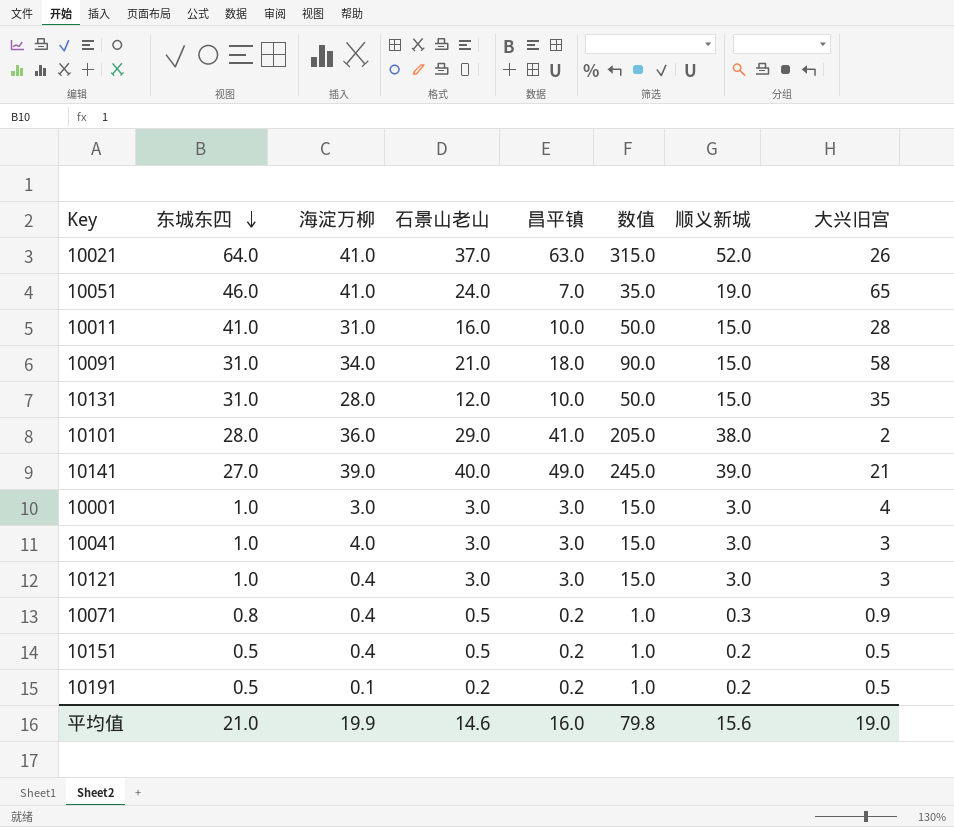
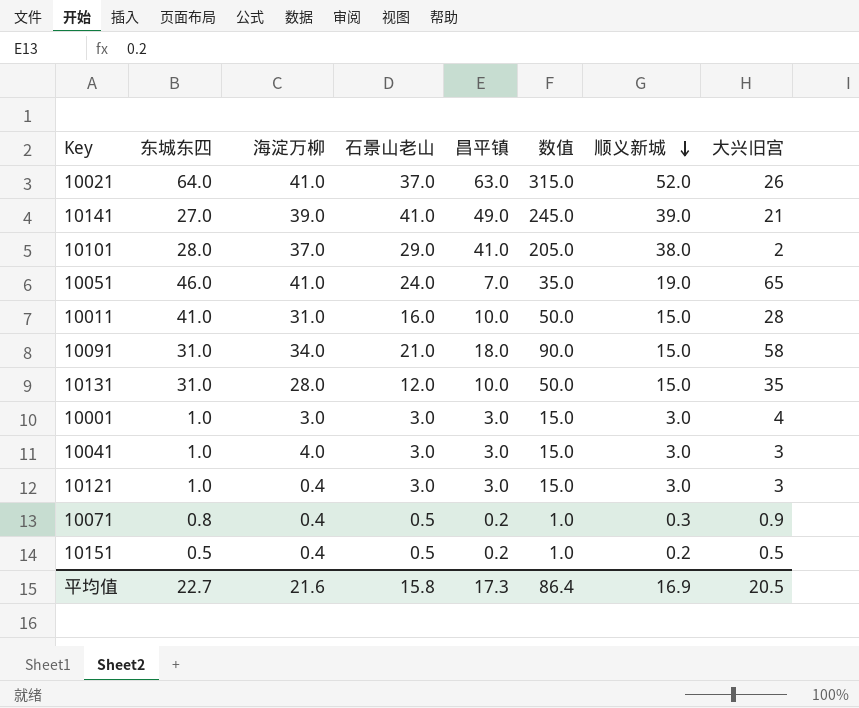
row order: 东城东四 descending -> 顺义新城 descending
row 10191: 0.5 | 0.1 | 0.2 | 0.2 | 1.0 | 0.2 | 0.5 -> none
10141 | 石景山老山: 40.0 -> 41.0
10101 | 海淀万柳: 36.0 -> 37.0
平均值 | 东城东四: 21.0 -> 22.7
平均值 | 海淀万柳: 19.9 -> 21.6
平均值 | 石景山老山: 14.6 -> 15.8
平均值 | 昌平镇: 16.0 -> 17.3
平均值 | 数值: 79.8 -> 86.4
平均值 | 顺义新城: 15.6 -> 16.9
平均值 | 大兴旧宫: 19.0 -> 20.5

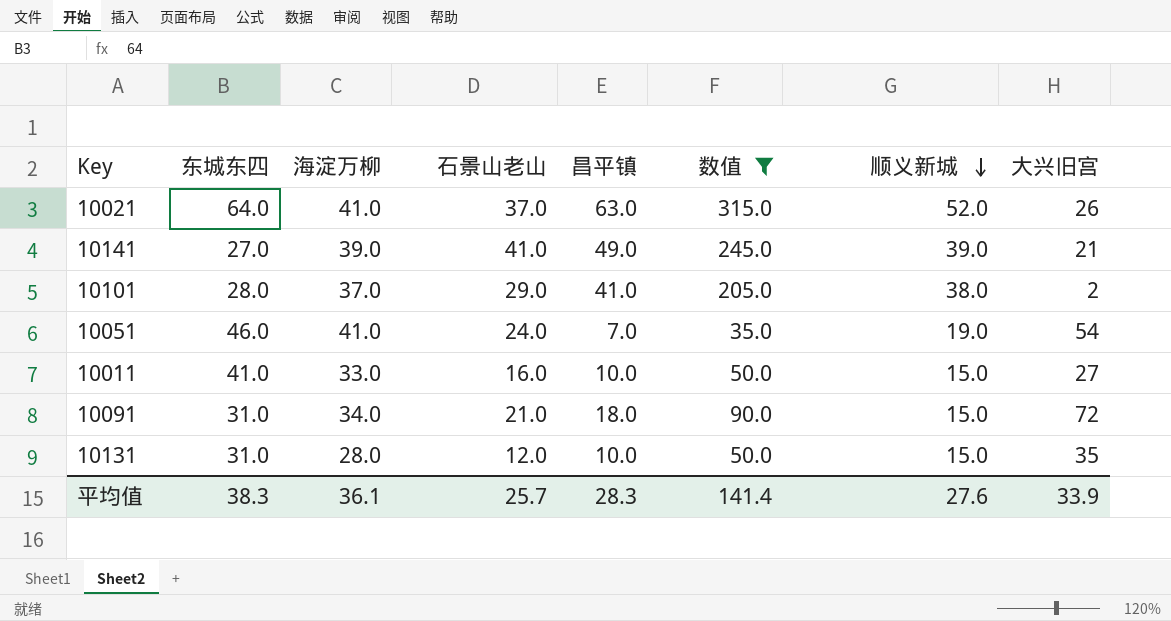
filter: none -> 数值 >= 35.0
10051 | 大兴旧宫: 65 -> 54
10011 | 海淀万柳: 31.0 -> 33.0
10011 | 大兴旧宫: 28 -> 27
10091 | 大兴旧宫: 58 -> 72
平均值 | 东城东四: 22.7 -> 38.3
平均值 | 海淀万柳: 21.6 -> 36.1
平均值 | 石景山老山: 15.8 -> 25.7
平均值 | 昌平镇: 17.3 -> 28.3
平均值 | 数值: 86.4 -> 141.4
平均值 | 顺义新城: 16.9 -> 27.6
平均值 | 大兴旧宫: 20.5 -> 33.9

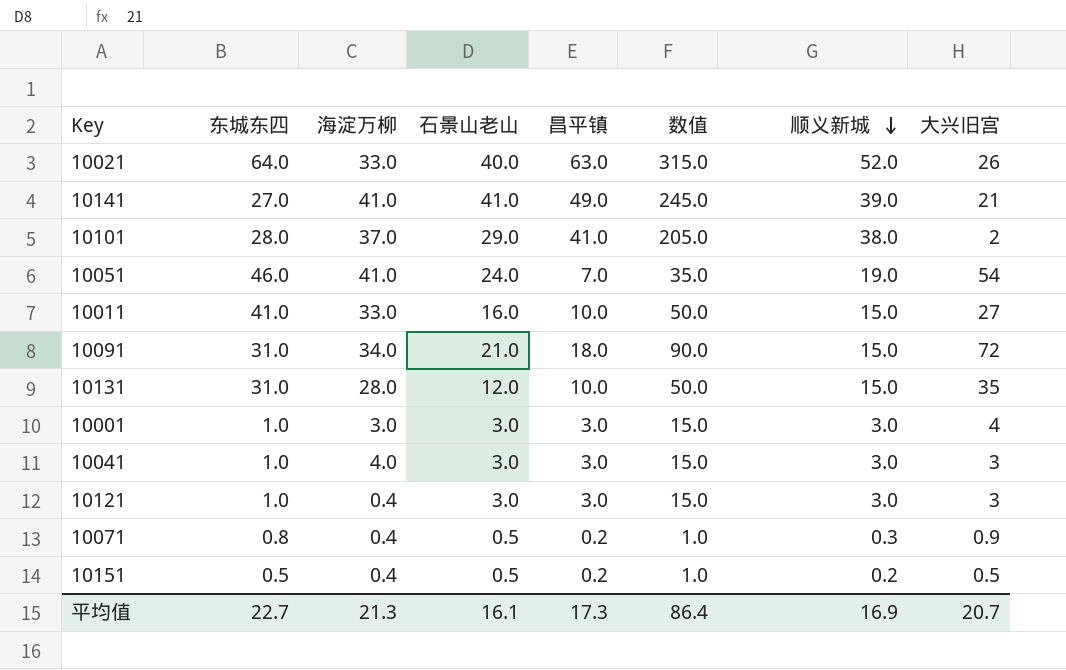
filter: 数值 >= 35.0 -> none
10021 | 海淀万柳: 41.0 -> 33.0
10021 | 石景山老山: 37.0 -> 40.0
10141 | 海淀万柳: 39.0 -> 41.0
平均值 | 东城东四: 38.3 -> 22.7
平均值 | 海淀万柳: 36.1 -> 21.3
平均值 | 石景山老山: 25.7 -> 16.1
平均值 | 昌平镇: 28.3 -> 17.3
平均值 | 数值: 141.4 -> 86.4
平均值 | 顺义新城: 27.6 -> 16.9
平均值 | 大兴旧宫: 33.9 -> 20.7

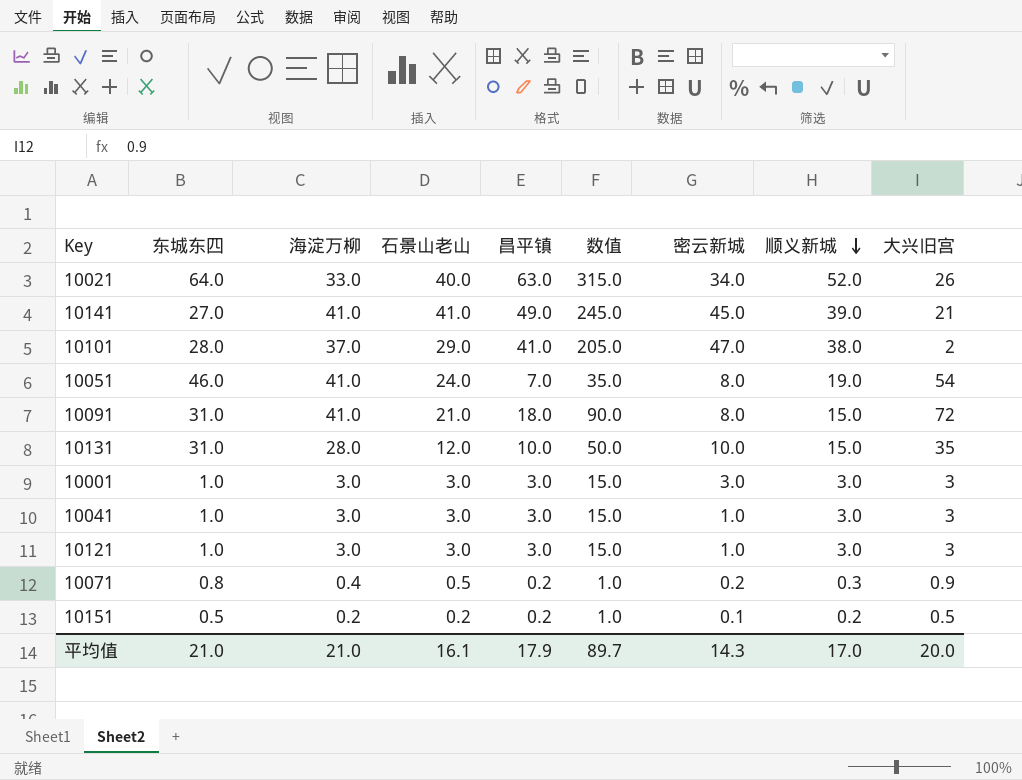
column 密云新城 | position: none -> 7
row 10011: 41.0 | 33.0 | 16.0 | 10.0 | 50.0 | 15.0 | 27 -> none
10091 | 海淀万柳: 34.0 -> 41.0
10001 | 大兴旧宫: 4 -> 3
10041 | 海淀万柳: 4.0 -> 3.0
10121 | 海淀万柳: 0.4 -> 3.0
10151 | 海淀万柳: 0.4 -> 0.2
10151 | 石景山老山: 0.5 -> 0.2
平均值 | 东城东四: 22.7 -> 21.0
平均值 | 海淀万柳: 21.3 -> 21.0
平均值 | 昌平镇: 17.3 -> 17.9
平均值 | 数值: 86.4 -> 89.7
平均值 | 顺义新城: 16.9 -> 17.0
平均值 | 大兴旧宫: 20.7 -> 20.0

